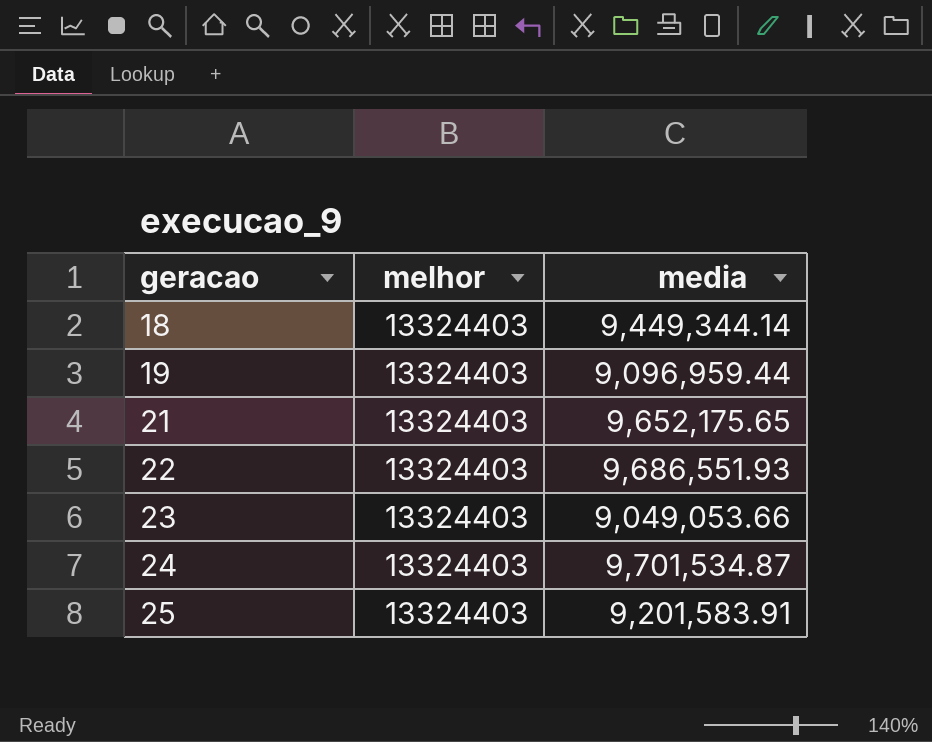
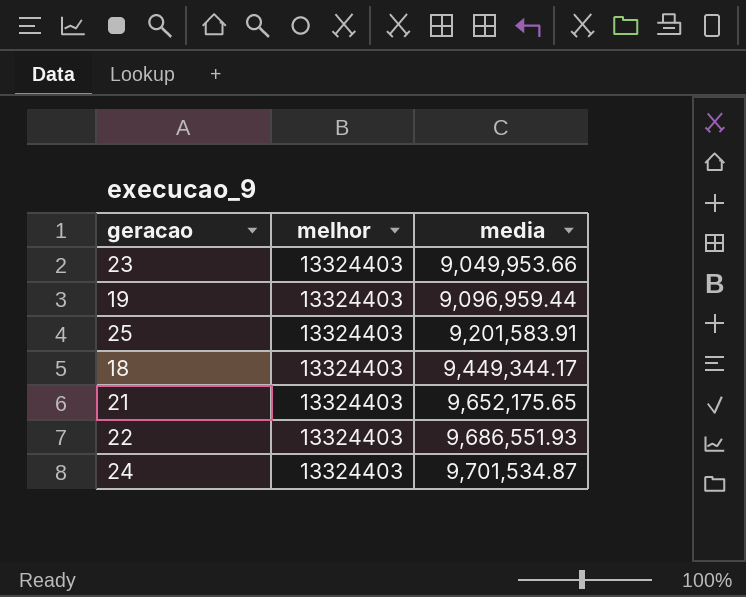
row order: geracao ascending -> media ascending
23 | media: 9,049,053.66 -> 9,049,953.66
18 | media: 9,449,344.14 -> 9,449,344.17

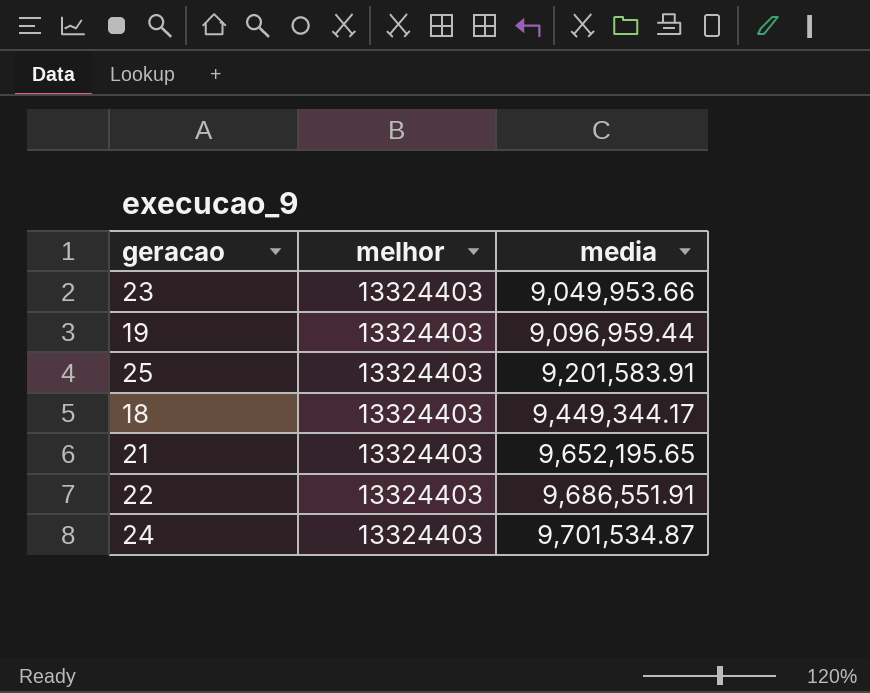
21 | media: 9,652,175.65 -> 9,652,195.65
22 | media: 9,686,551.93 -> 9,686,551.91

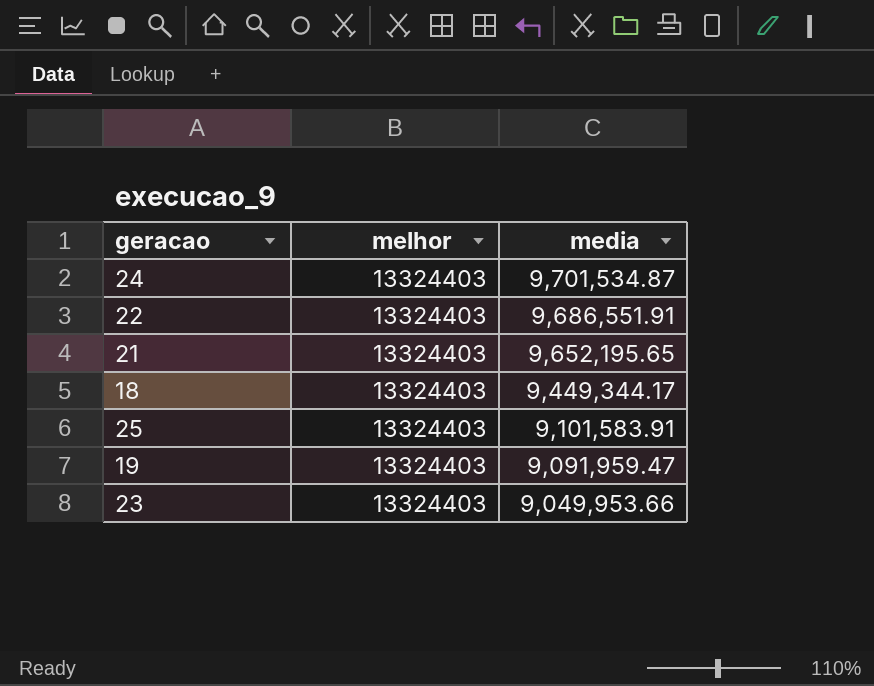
row order: media ascending -> media descending
25 | media: 9,201,583.91 -> 9,101,583.91
19 | media: 9,096,959.44 -> 9,091,959.47

